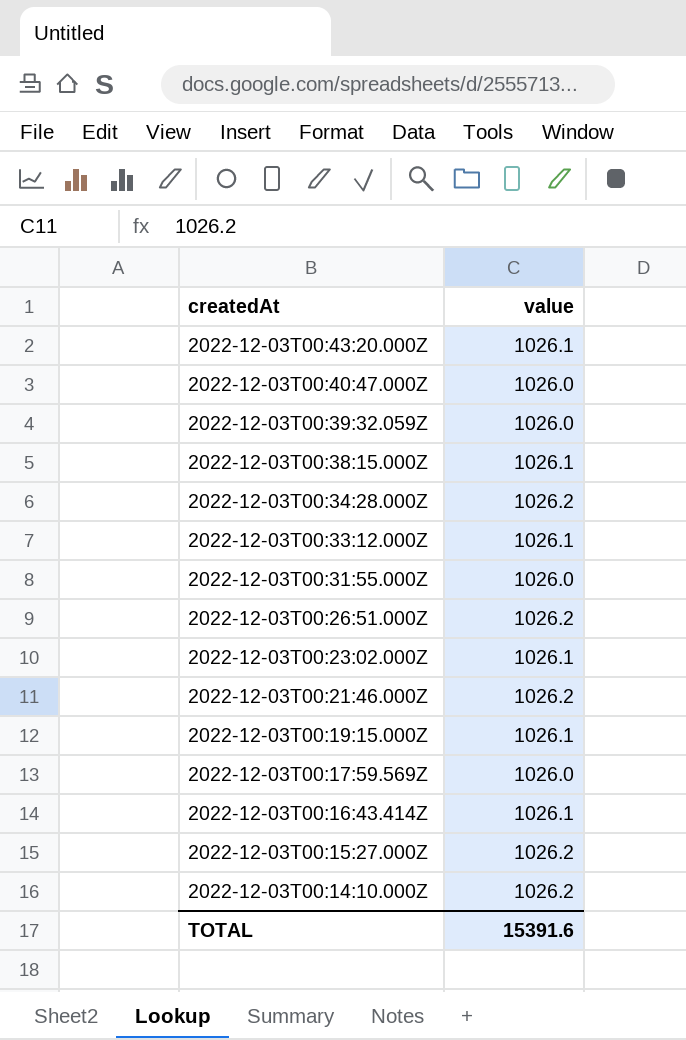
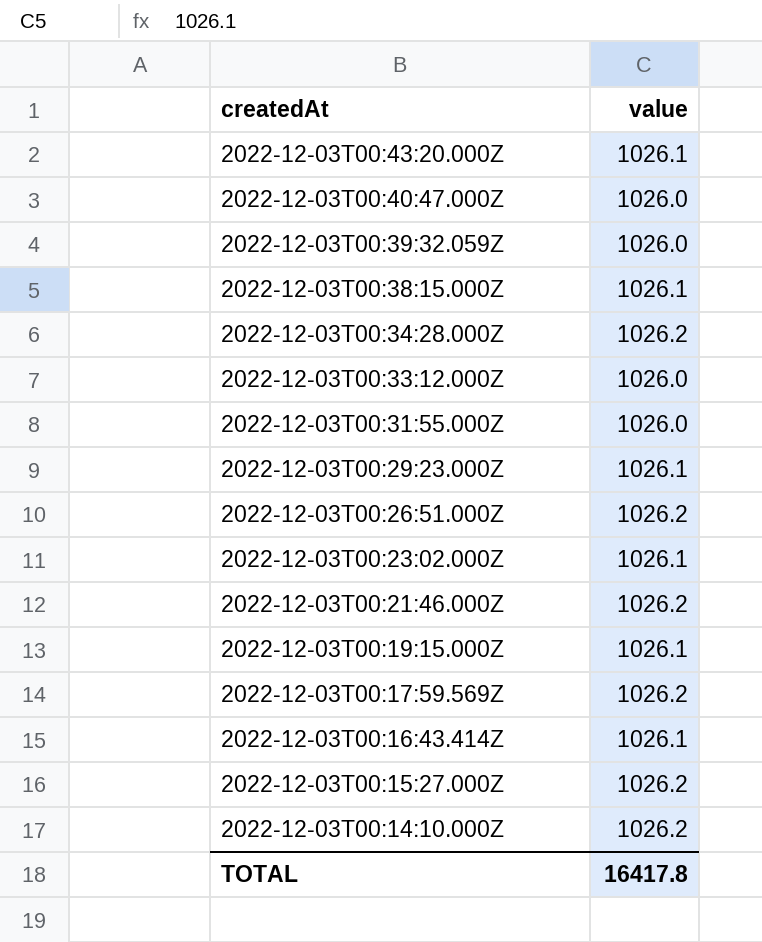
2022-12-03T00:33:12.000Z | value: 1026.1 -> 1026.0
row 2022-12-03T00:29:23.000Z: none -> 1026.1
2022-12-03T00:17:59.569Z | value: 1026.0 -> 1026.2
TOTAL | value: 15391.6 -> 16417.8

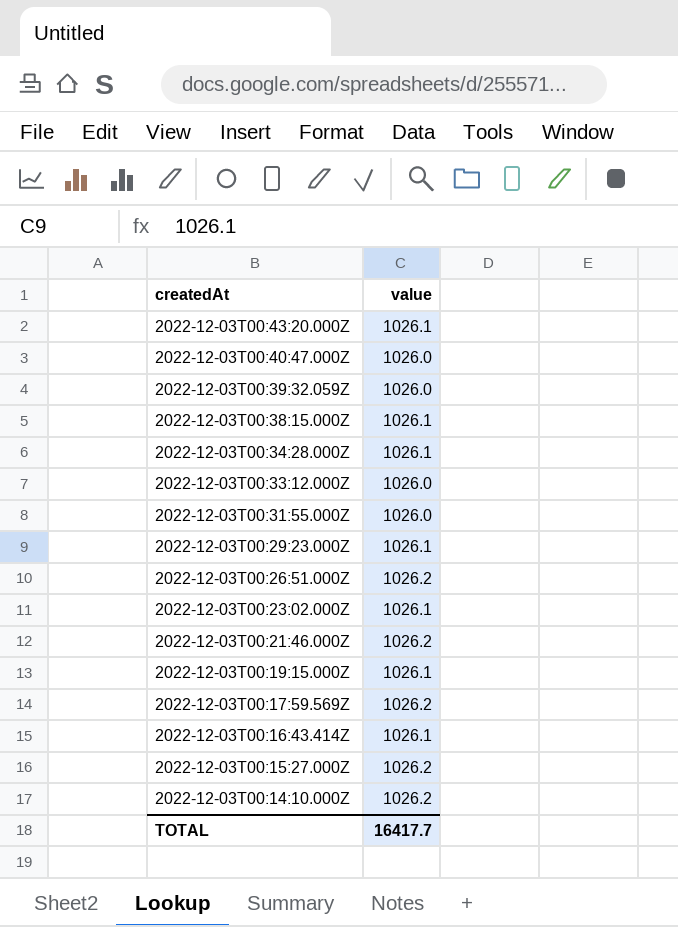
2022-12-03T00:34:28.000Z | value: 1026.2 -> 1026.1
TOTAL | value: 16417.8 -> 16417.7

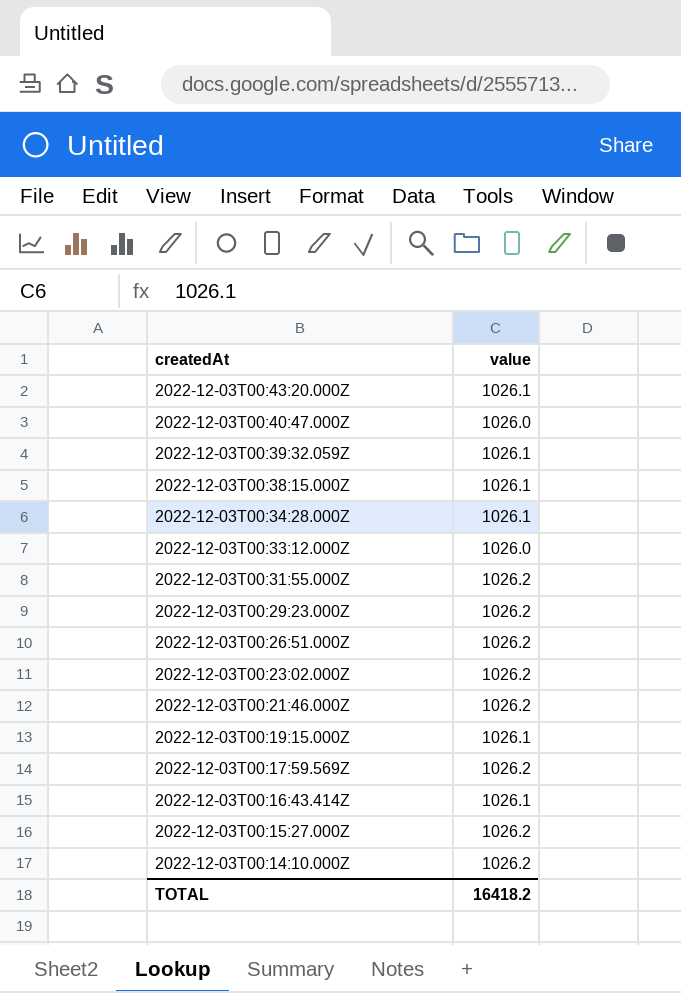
2022-12-03T00:39:32.059Z | value: 1026.0 -> 1026.1
2022-12-03T00:31:55.000Z | value: 1026.0 -> 1026.2
2022-12-03T00:29:23.000Z | value: 1026.1 -> 1026.2
2022-12-03T00:23:02.000Z | value: 1026.1 -> 1026.2
TOTAL | value: 16417.7 -> 16418.2

